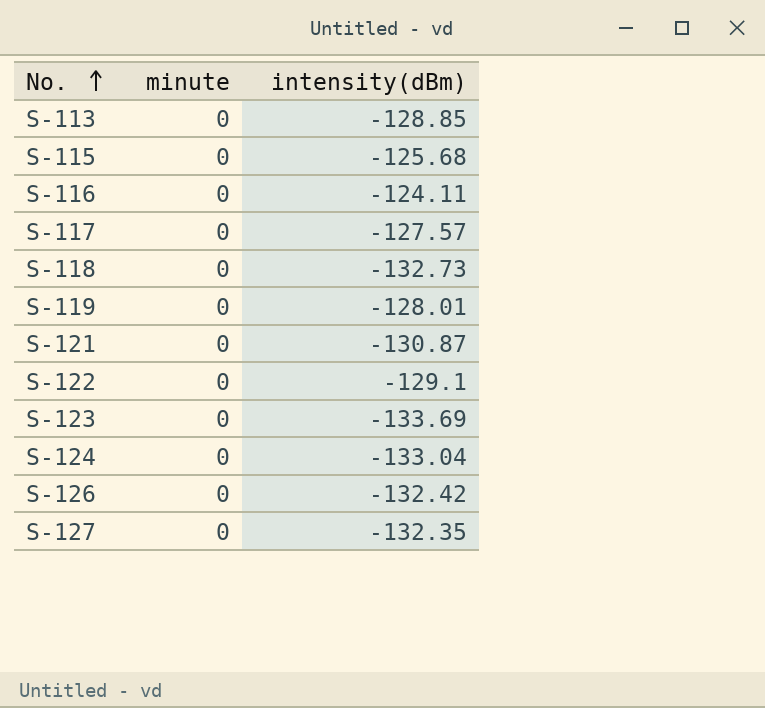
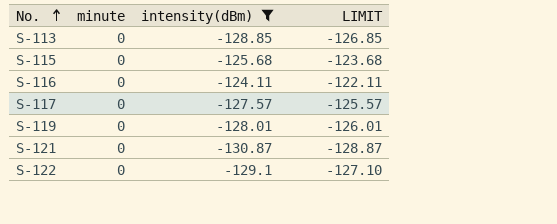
filter: none -> intensity(dBm) >= -130.87
column LIMIT | formula: none -> [intensity(dBm)] + 2

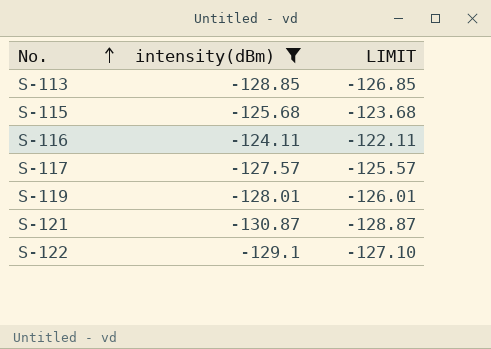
column minute | position: 2 -> none

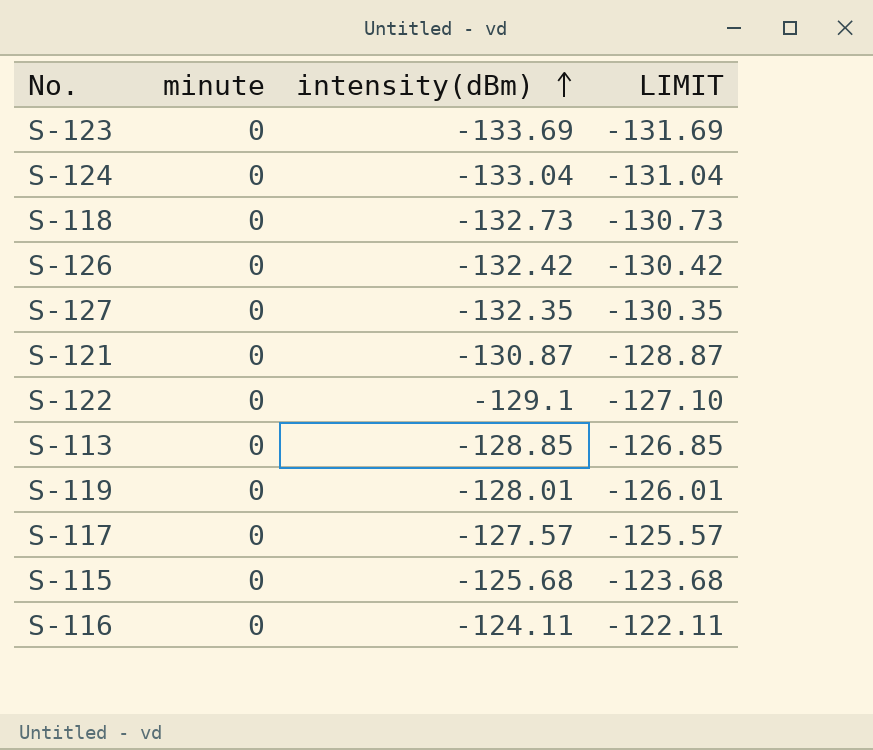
filter: intensity(dBm) >= -130.87 -> none
row order: No. ascending -> intensity(dBm) ascending
column minute | position: none -> 2

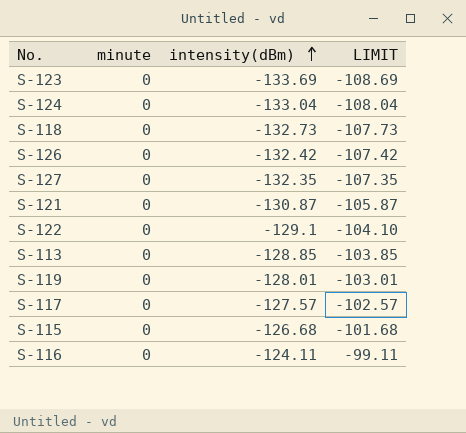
column LIMIT | formula: [intensity(dBm)] + 2 -> [intensity(dBm)] + 25
S-115 | intensity(dBm): -125.68 -> -126.68

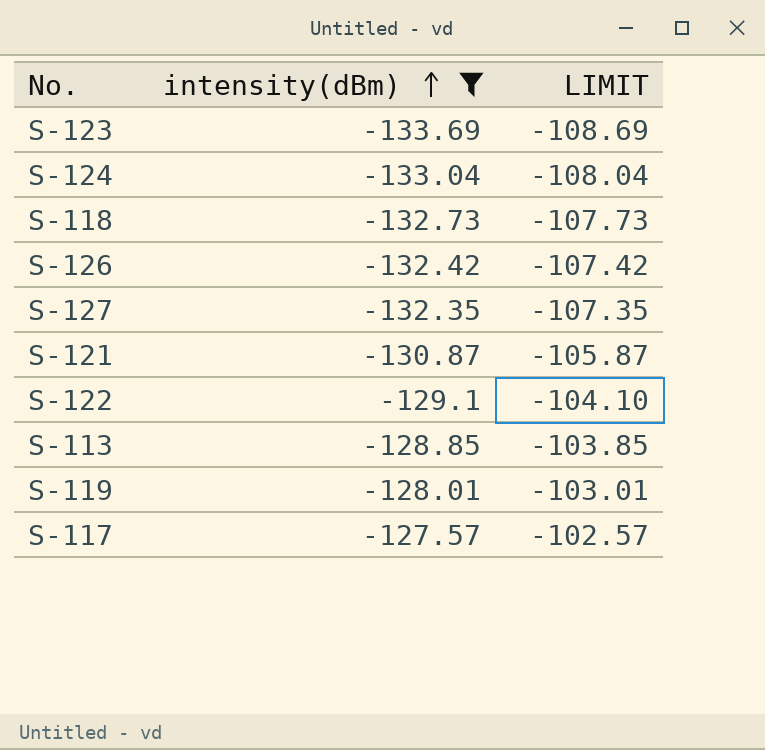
filter: none -> intensity(dBm) <= -127.57
column minute | position: 2 -> none

